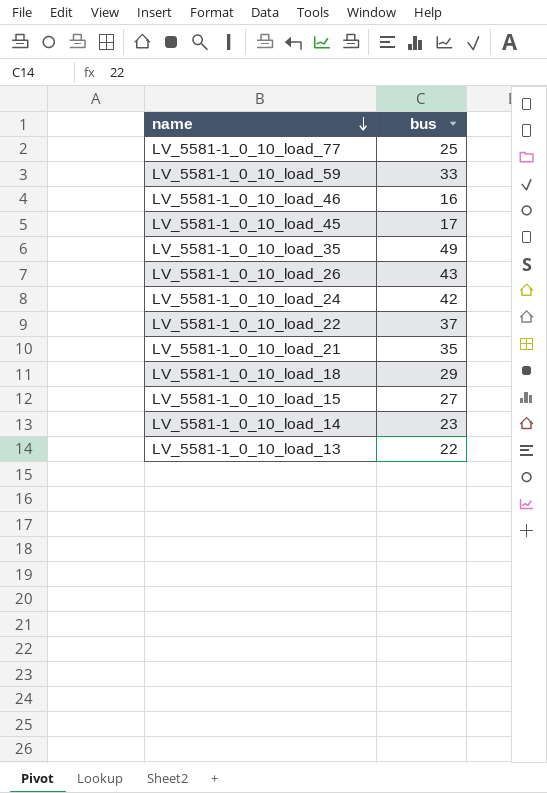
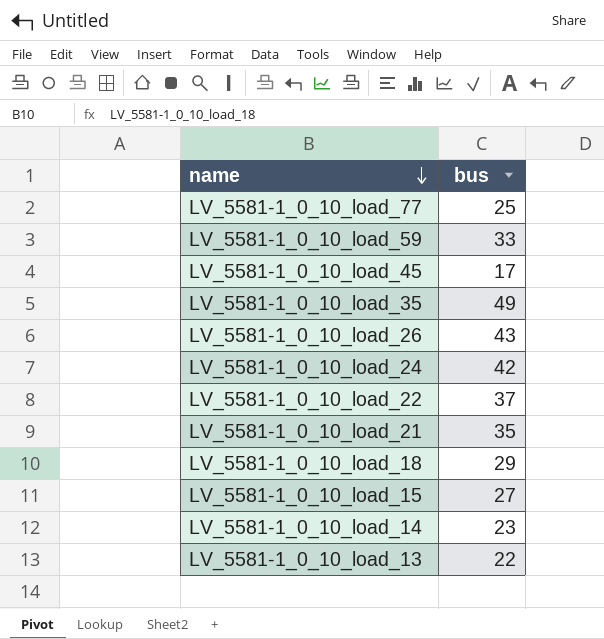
row LV_5581-1_0_10_load_46: 16 -> none

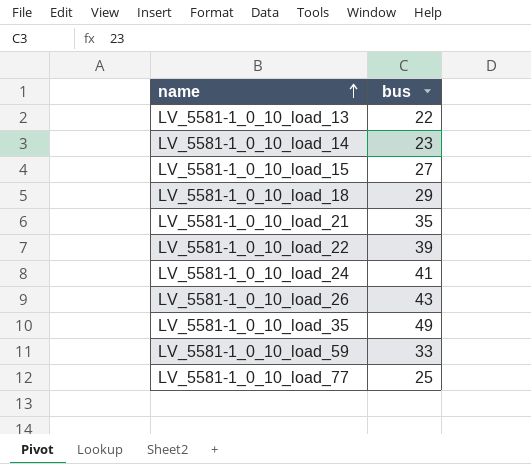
row order: name descending -> name ascending
row LV_5581-1_0_10_load_45: 17 -> none
LV_5581-1_0_10_load_22 | bus: 37 -> 39
LV_5581-1_0_10_load_24 | bus: 42 -> 41

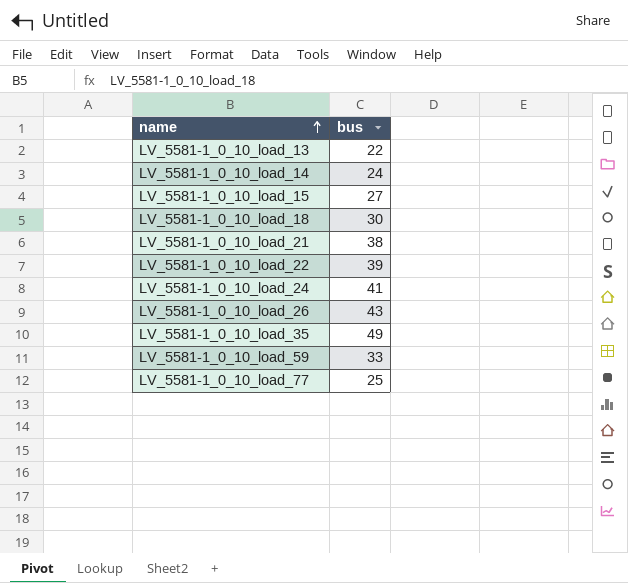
LV_5581-1_0_10_load_14 | bus: 23 -> 24
LV_5581-1_0_10_load_18 | bus: 29 -> 30
LV_5581-1_0_10_load_21 | bus: 35 -> 38

